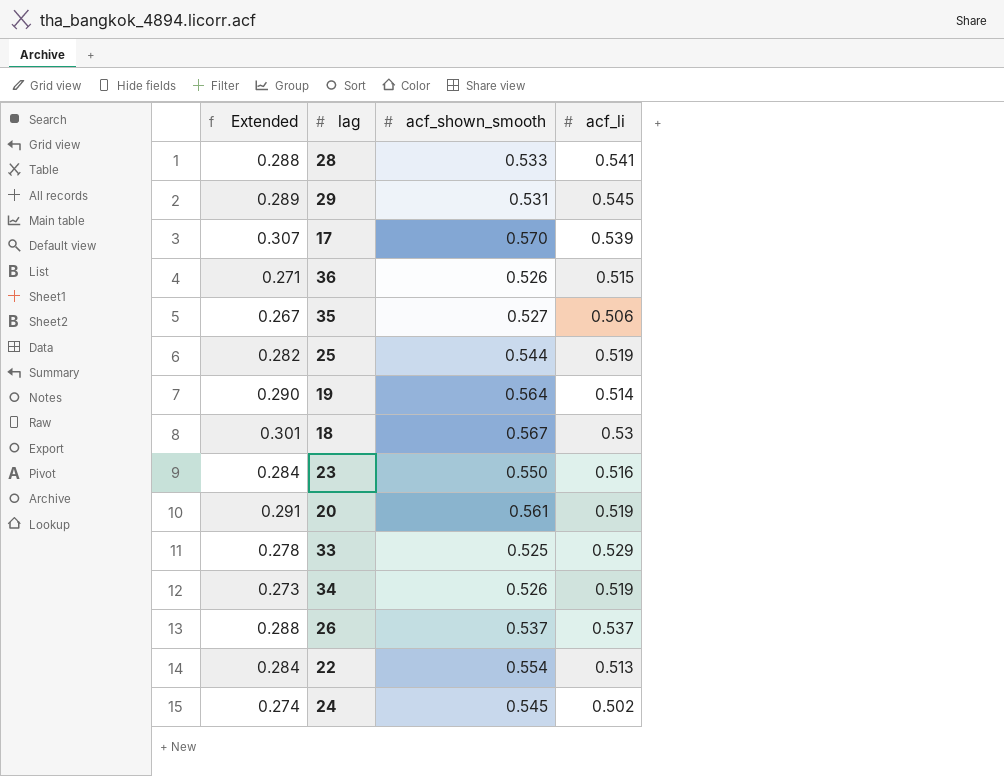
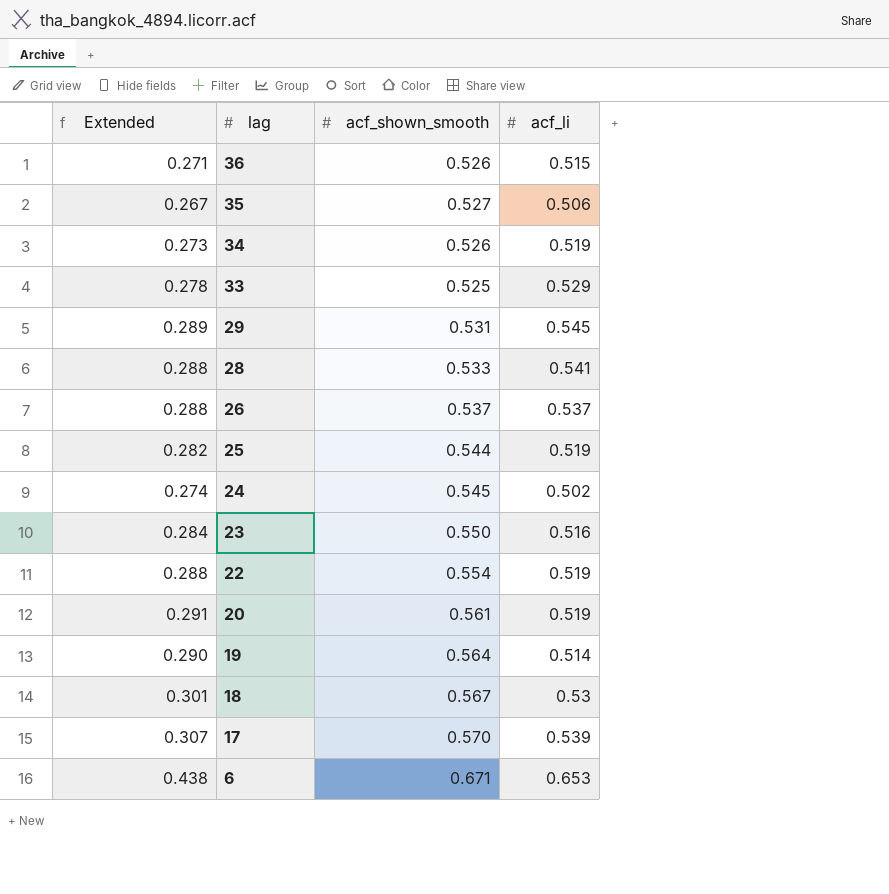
row order: none -> lag descending
22 | Extended: 0.284 -> 0.288
22 | acf_li: 0.513 -> 0.519
row 6: none -> 0.438 | 0.671 | 0.653

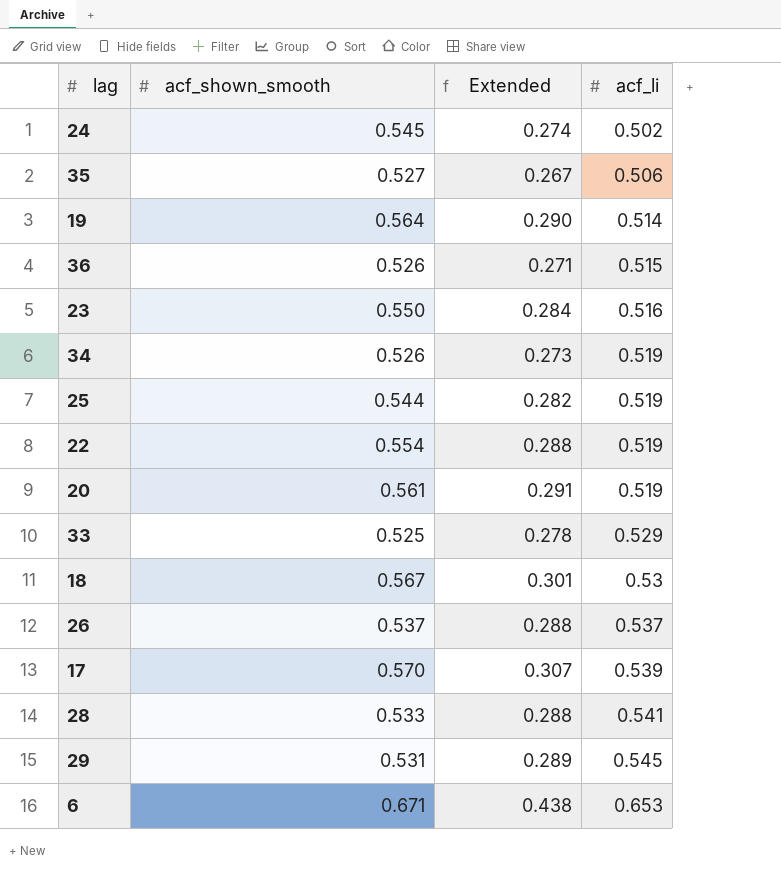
row order: lag descending -> acf_li ascending
column Extended | position: 1 -> 3

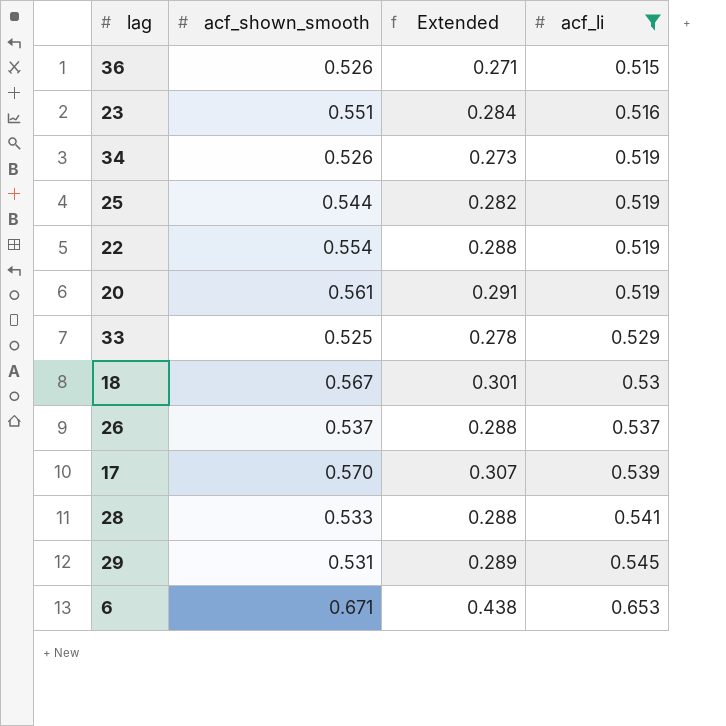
filter: none -> acf_li >= 0.515
23 | acf_shown_smooth: 0.550 -> 0.551

